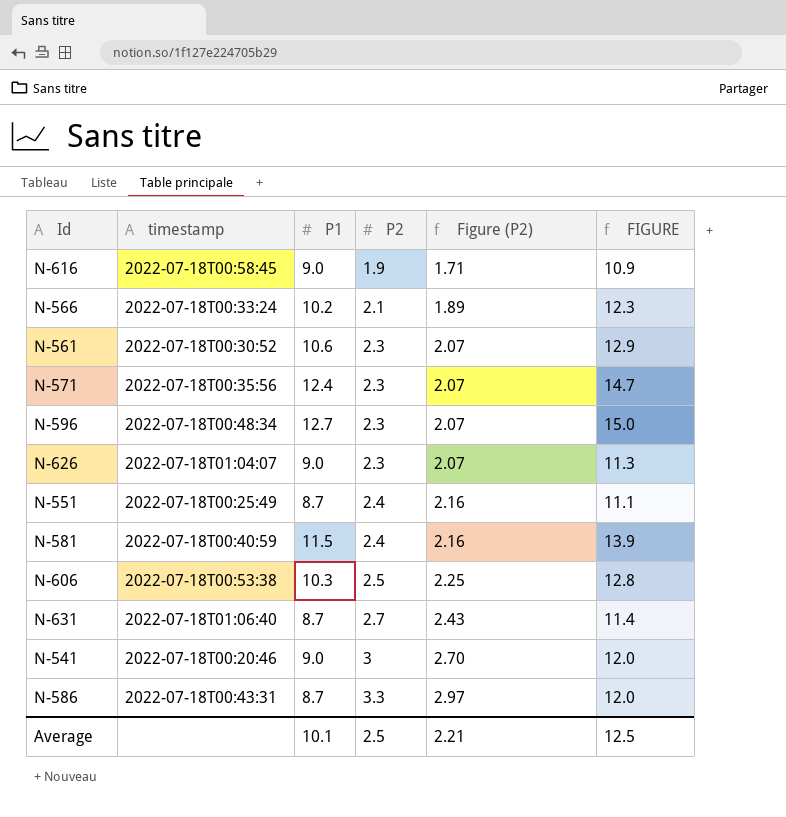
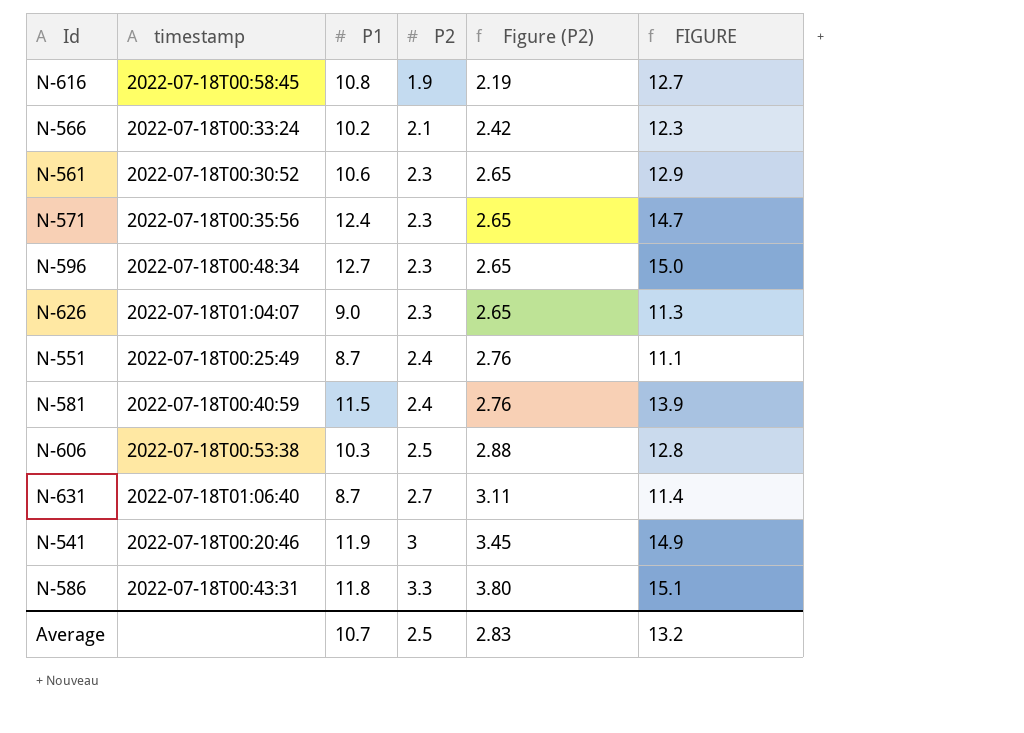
column Figure (P2) | formula: [P2] * 0.9 -> [P2] * 1.15
N-616 | P1: 9.0 -> 10.8
N-616 | FIGURE: 10.9 -> 12.7
N-541 | P1: 9.0 -> 11.9
N-541 | FIGURE: 12.0 -> 14.9
N-586 | P1: 8.7 -> 11.8
N-586 | FIGURE: 12.0 -> 15.1
Average | P1: 10.1 -> 10.7
Average | Figure (P2): 2.21 -> 2.83
Average | FIGURE: 12.5 -> 13.2

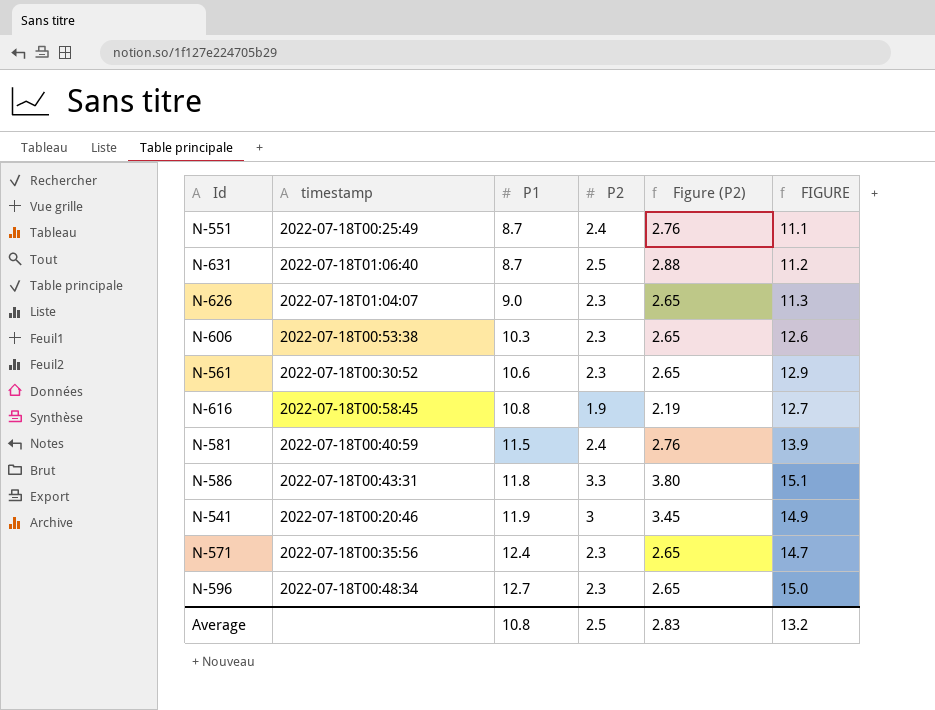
row order: P2 ascending -> P1 ascending
row N-566: 2022-07-18T00:33:24 | 10.2 | 2.1 | 2.42 | 12.3 -> none
N-631 | P2: 2.7 -> 2.5
N-631 | Figure (P2): 3.11 -> 2.88
N-631 | FIGURE: 11.4 -> 11.2
N-606 | P2: 2.5 -> 2.3
N-606 | Figure (P2): 2.88 -> 2.65
N-606 | FIGURE: 12.8 -> 12.6
Average | P1: 10.7 -> 10.8

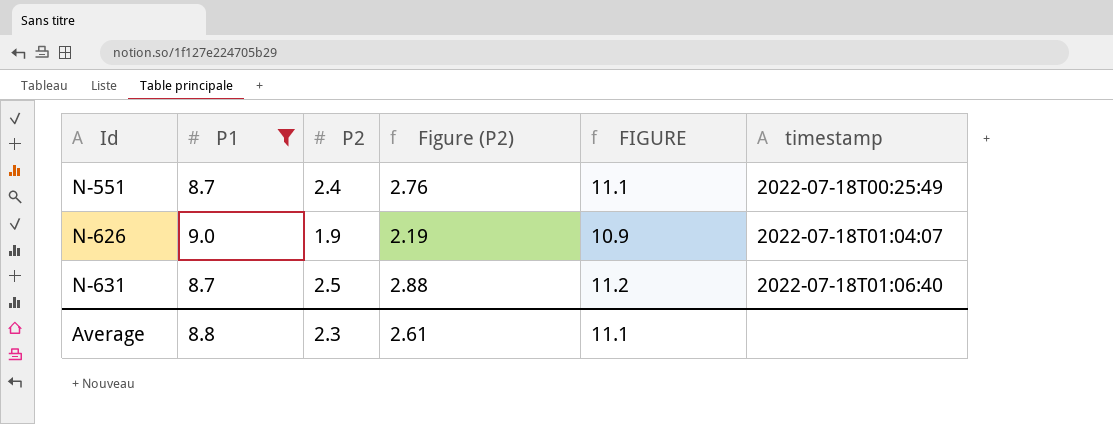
filter: none -> P1 <= 9.0
row order: P1 ascending -> Id ascending
column timestamp | position: 2 -> 6
N-626 | P2: 2.3 -> 1.9
N-626 | Figure (P2): 2.65 -> 2.19
N-626 | FIGURE: 11.3 -> 10.9
Average | P1: 10.8 -> 8.8
Average | P2: 2.5 -> 2.3
Average | Figure (P2): 2.83 -> 2.61
Average | FIGURE: 13.2 -> 11.1

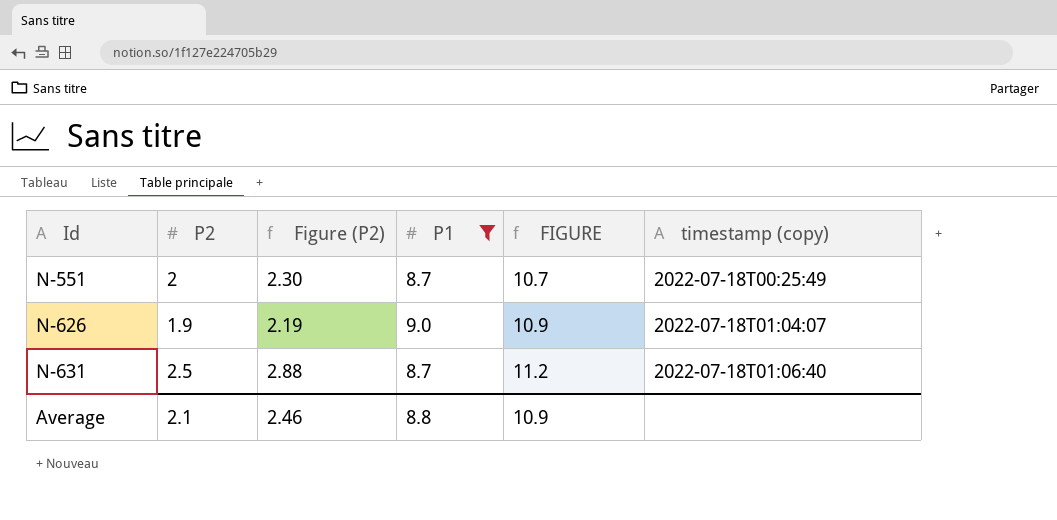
column P1 | position: 2 -> 4
column name: timestamp -> timestamp (copy)
N-551 | P2: 2.4 -> 2
N-551 | Figure (P2): 2.76 -> 2.30
N-551 | FIGURE: 11.1 -> 10.7
Average | P2: 2.3 -> 2.1
Average | Figure (P2): 2.61 -> 2.46
Average | FIGURE: 11.1 -> 10.9

